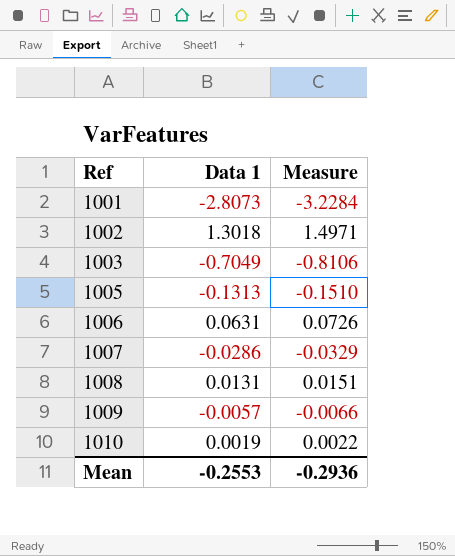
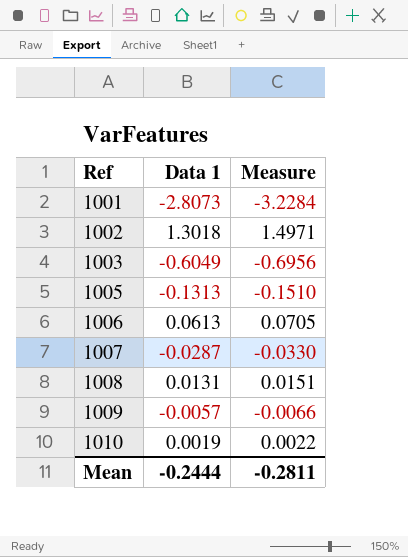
1003 | Data 1: -0.7049 -> -0.6049
1003 | Measure: -0.8106 -> -0.6956
1006 | Data 1: 0.0631 -> 0.0613
1006 | Measure: 0.0726 -> 0.0705
1007 | Data 1: -0.0286 -> -0.0287
1007 | Measure: -0.0329 -> -0.0330
Mean | Data 1: -0.2553 -> -0.2444
Mean | Measure: -0.2936 -> -0.2811

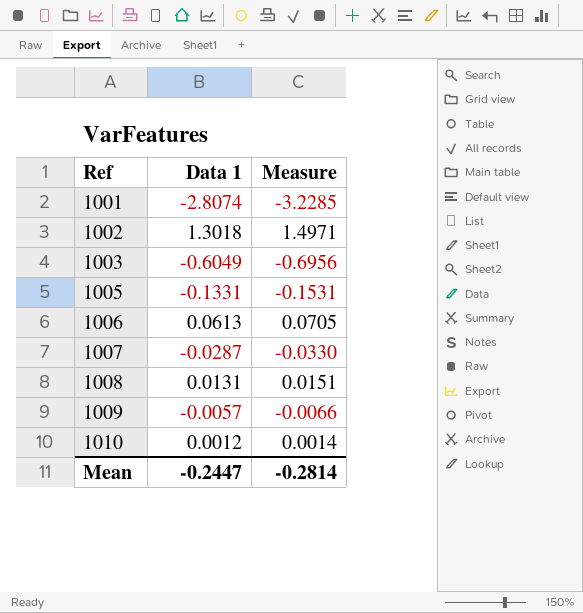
1001 | Data 1: -2.8073 -> -2.8074
1001 | Measure: -3.2284 -> -3.2285
1005 | Data 1: -0.1313 -> -0.1331
1005 | Measure: -0.1510 -> -0.1531
1010 | Data 1: 0.0019 -> 0.0012
1010 | Measure: 0.0022 -> 0.0014
Mean | Data 1: -0.2444 -> -0.2447
Mean | Measure: -0.2811 -> -0.2814

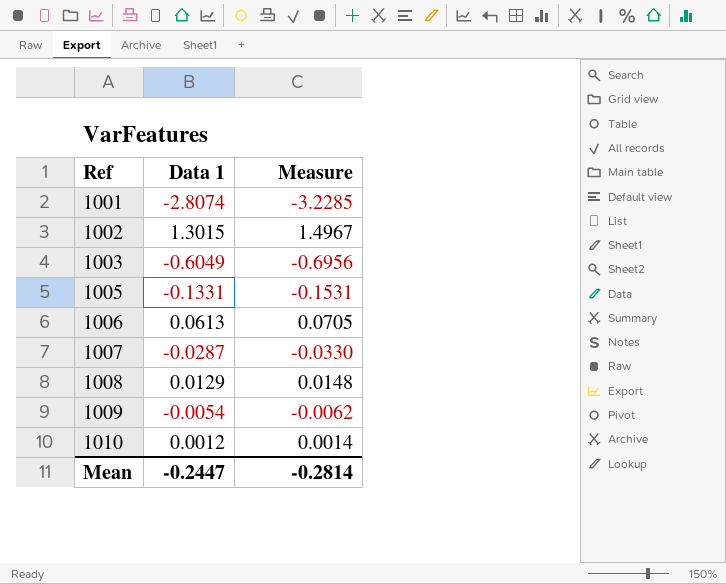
1002 | Data 1: 1.3018 -> 1.3015
1002 | Measure: 1.4971 -> 1.4967
1008 | Data 1: 0.0131 -> 0.0129
1008 | Measure: 0.0151 -> 0.0148
1009 | Data 1: -0.0057 -> -0.0054
1009 | Measure: -0.0066 -> -0.0062

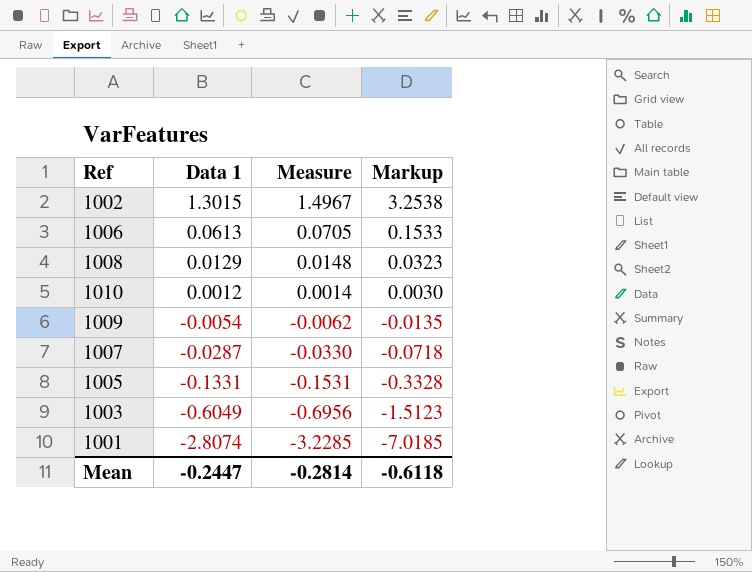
row order: Ref ascending -> Data 1 descending
column Markup | formula: none -> [Data 1] * 2.5

